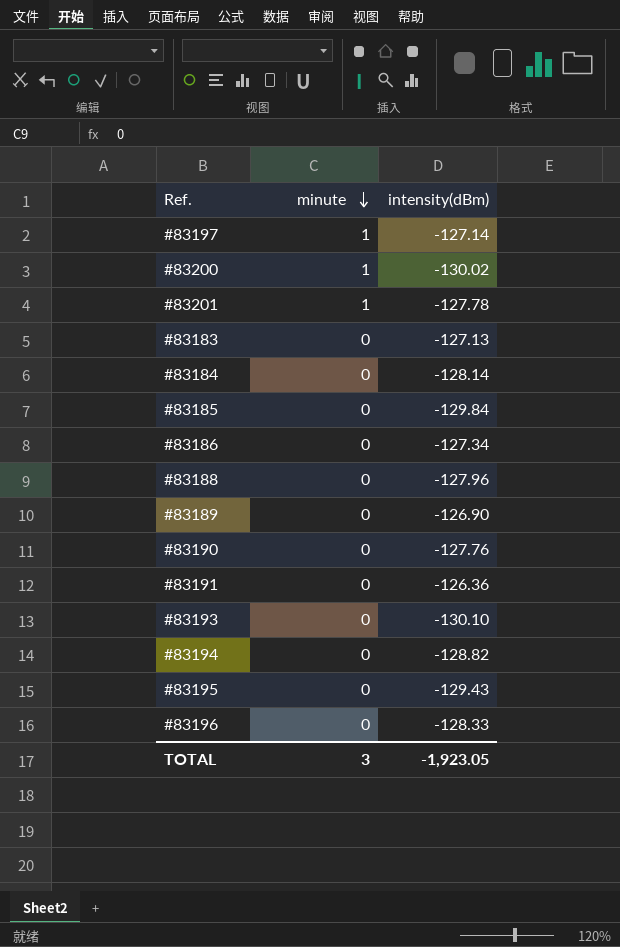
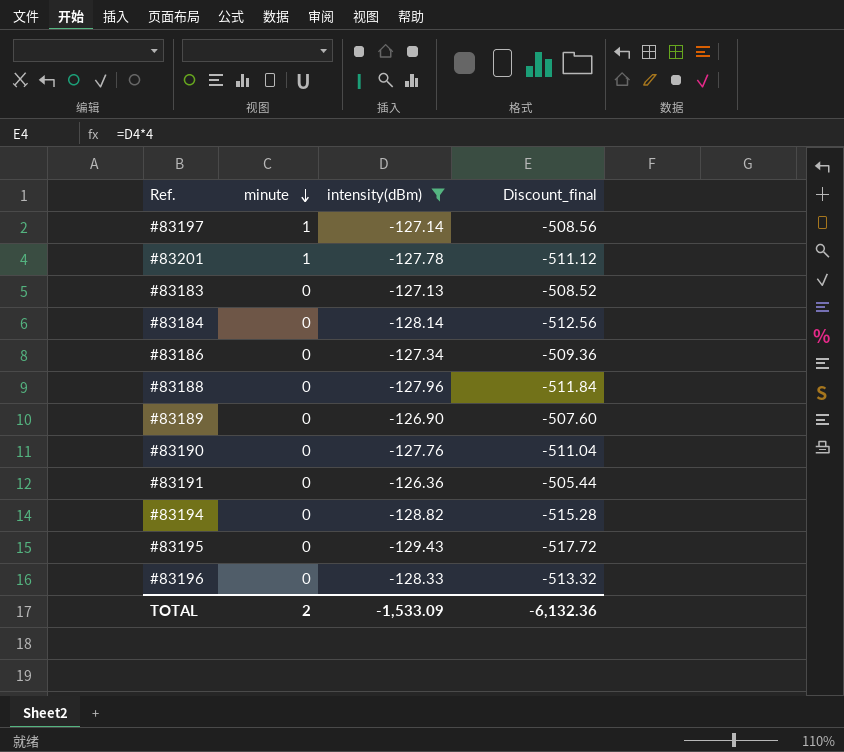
filter: none -> intensity(dBm) >= -129.43
column Discount_final | formula: none -> [intensity(dBm)] * 4
TOTAL | minute: 3 -> 2
TOTAL | intensity(dBm): -1,923.05 -> -1,533.09

